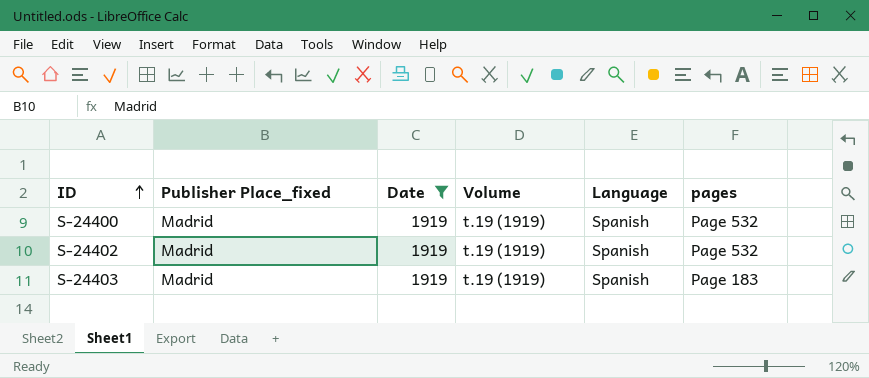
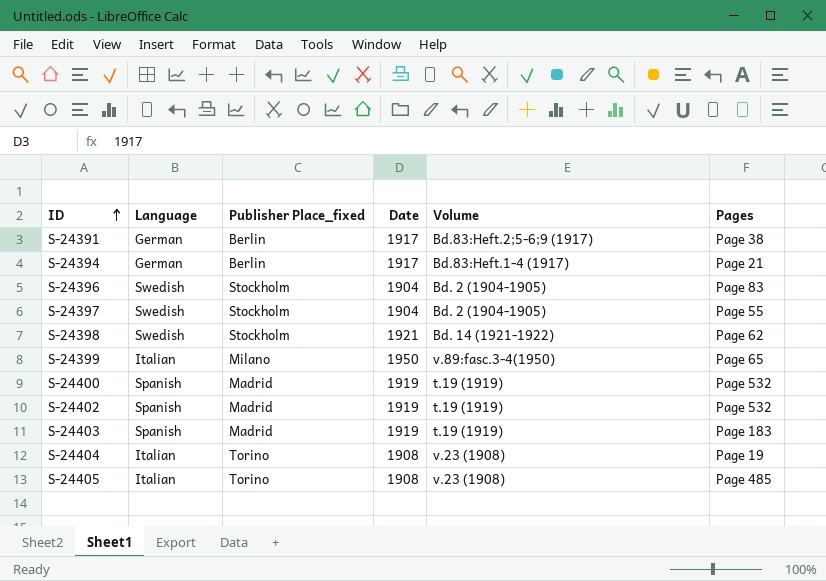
filter: Date = 1919 -> none
column Language | position: 5 -> 2
column name: pages -> Pages

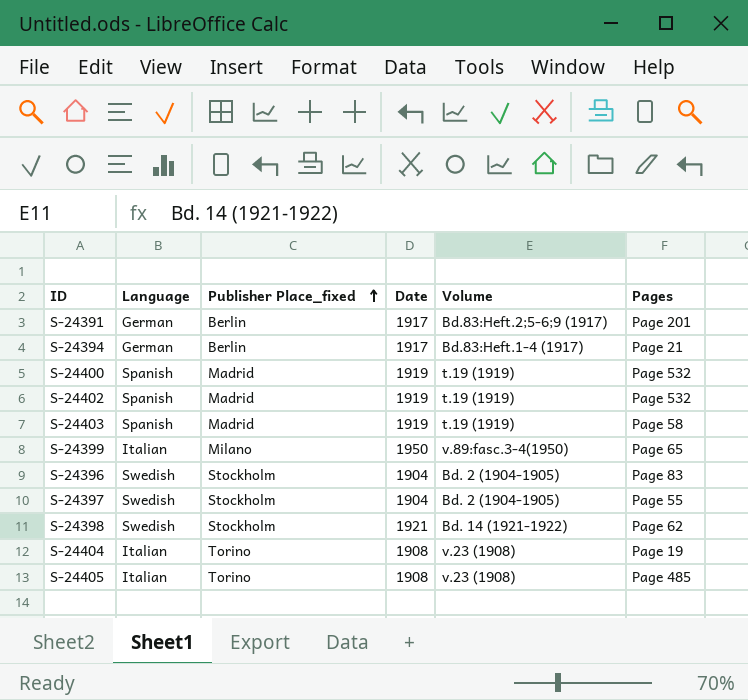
row order: ID ascending -> Publisher Place_fixed ascending
S-24391 | Pages: Page 38 -> Page 201
S-24403 | Pages: Page 183 -> Page 58

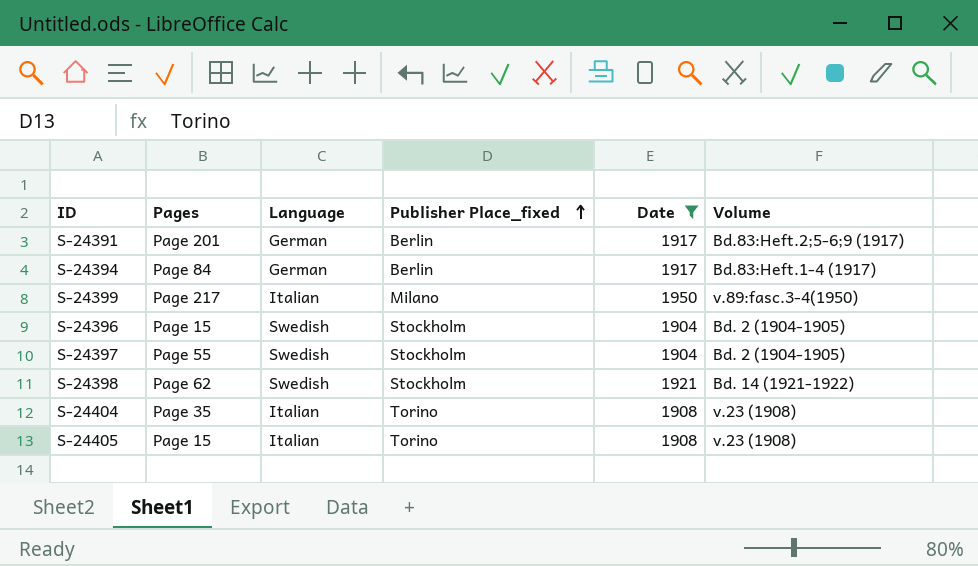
filter: none -> Date != 1919
column Pages | position: 6 -> 2
S-24394 | Pages: Page 21 -> Page 84
S-24399 | Pages: Page 65 -> Page 217
S-24396 | Pages: Page 83 -> Page 15
S-24404 | Pages: Page 19 -> Page 35
S-24405 | Pages: Page 485 -> Page 15

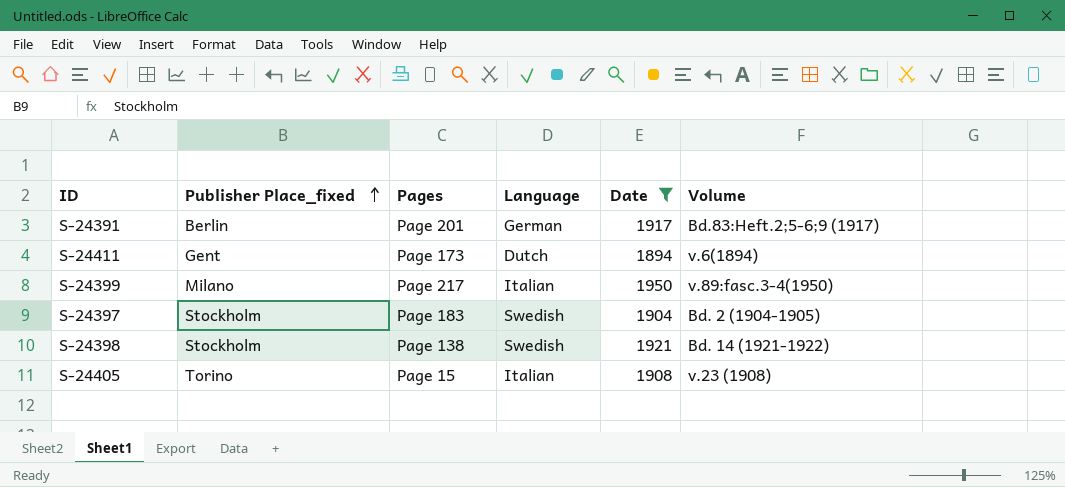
column Publisher Place_fixed | position: 4 -> 2
row S-24394: Page 84 | German | Berlin | 1917 | Bd.83:Heft.1-4 (1917) -> none
row S-24396: Page 15 | Swedish | Stockholm | 1904 | Bd. 2 (1904-1905) -> none
row S-24404: Page 35 | Italian | Torino | 1908 | v.23 (1908) -> none
row S-24411: none -> Gent | Page 173 | Dutch | 1894 | v.6(1894)
S-24397 | Pages: Page 55 -> Page 183
S-24398 | Pages: Page 62 -> Page 138

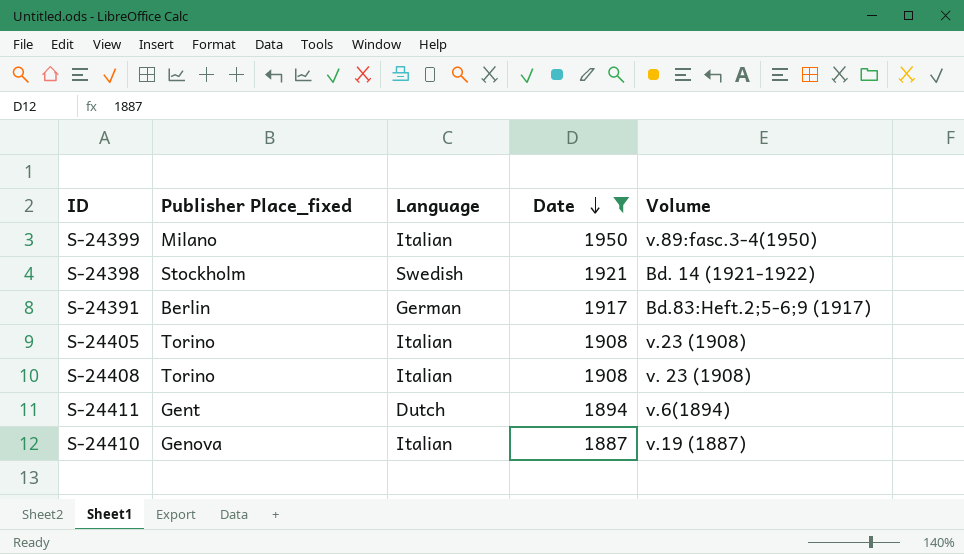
row order: Publisher Place_fixed ascending -> Date descending
column Pages | position: 3 -> none
row S-24397: Stockholm | Page 183 | Swedish | 1904 | Bd. 2 (1904-1905) -> none
row S-24408: none -> Torino | Italian | 1908 | v. 23 (1908)
row S-24410: none -> Genova | Italian | 1887 | v.19 (1887)

